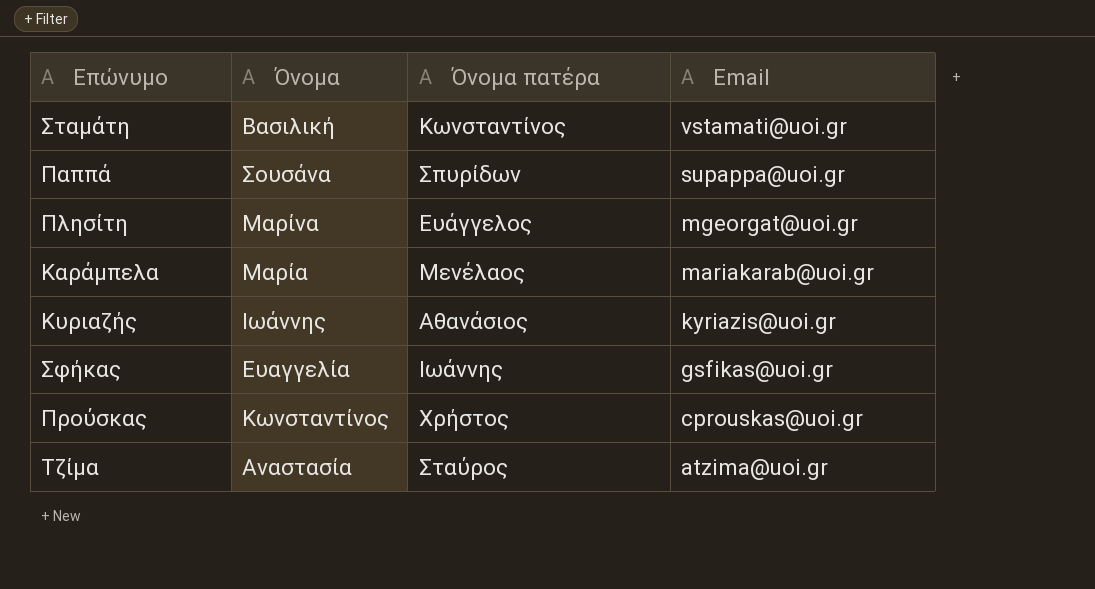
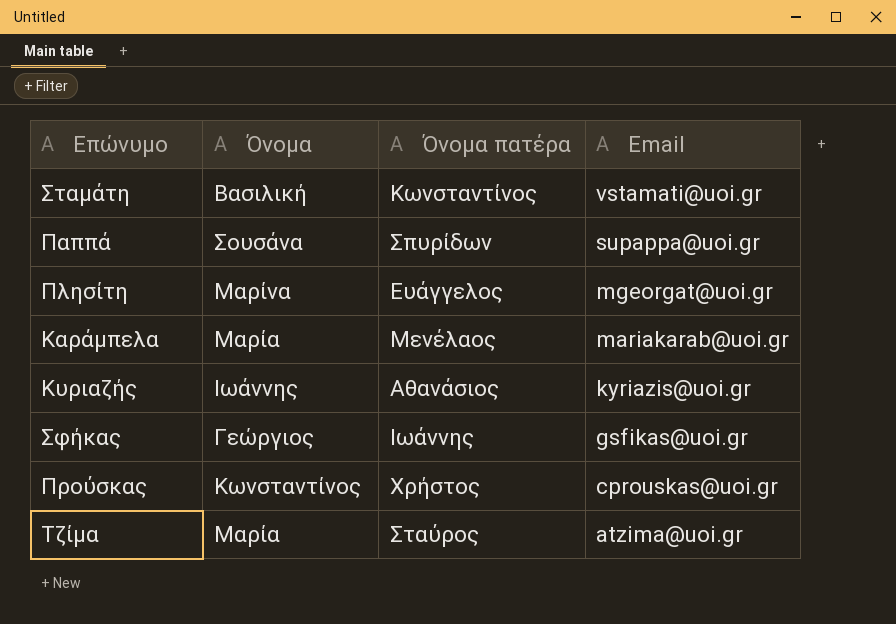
Σφήκας | Όνομα: Ευαγγελία -> Γεώργιος
Τζίμα | Όνομα: Αναστασία -> Μαρία

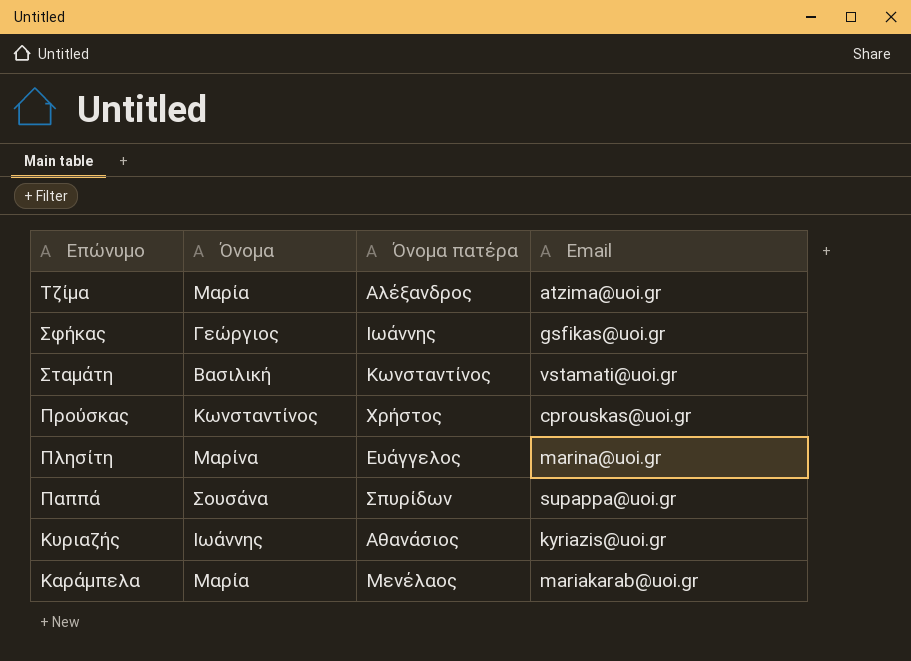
row order: Email descending -> Επώνυμο descending
Τζίμα | Όνομα πατέρα: Σταύρος -> Αλέξανδρος
Πλησίτη | Email: mgeorgat@uoi.gr -> marina@uoi.gr

